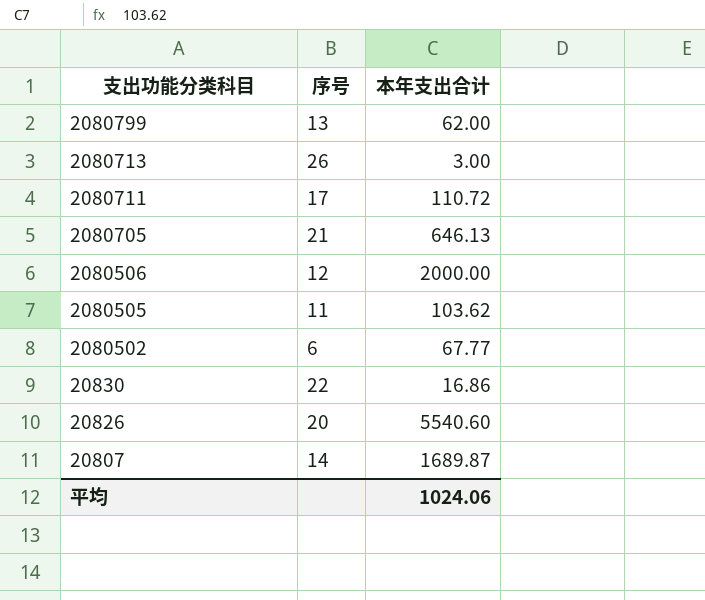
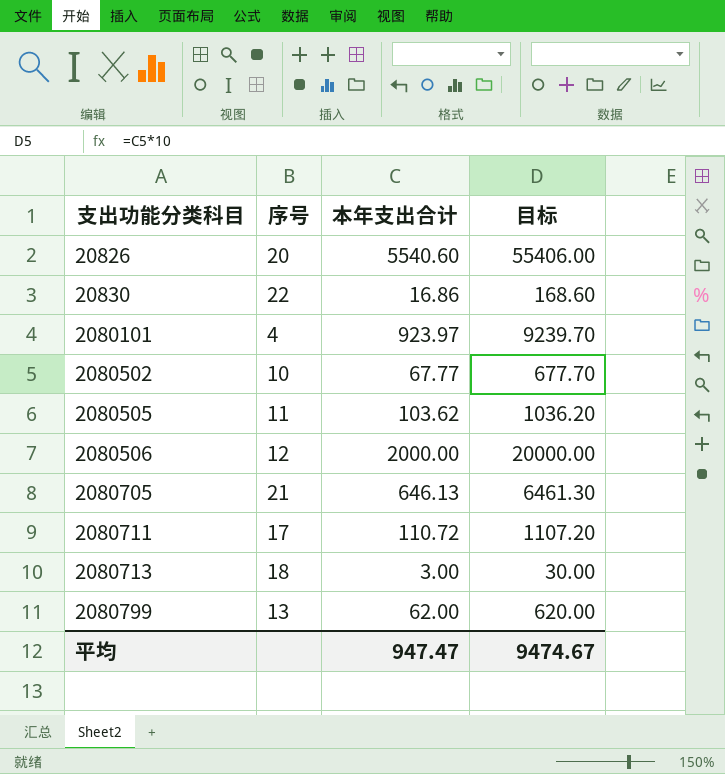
row order: 支出功能分类科目 descending -> 支出功能分类科目 ascending
column 目标 | formula: none -> [本年支出合计] * 10
row 20807: 14 | 1689.87 -> none
row 2080101: none -> 4 | 923.97 | 9239.70
2080502 | 序号: 6 -> 10
2080713 | 序号: 26 -> 18
平均 | 本年支出合计: 1024.06 -> 947.47

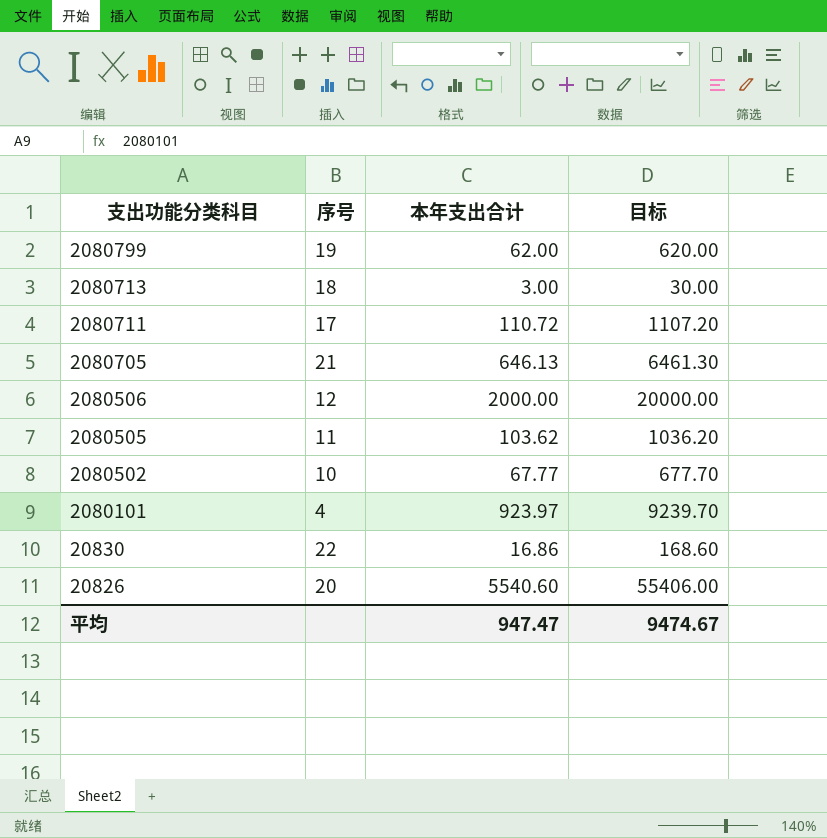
row order: 支出功能分类科目 ascending -> 支出功能分类科目 descending
2080799 | 序号: 13 -> 19

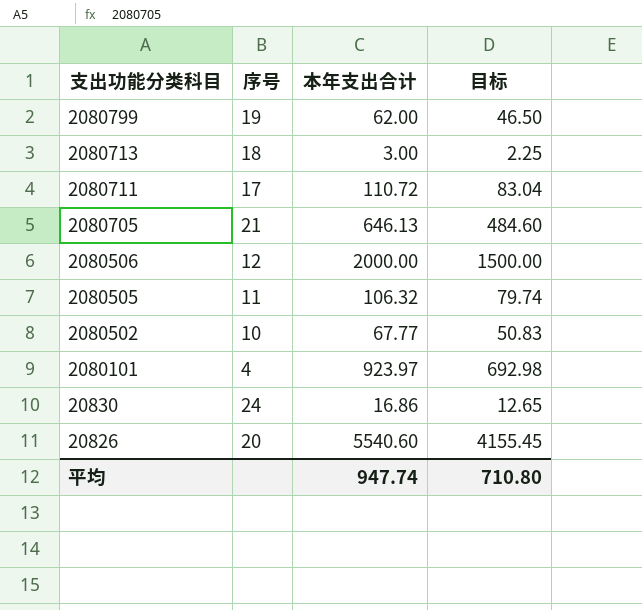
column 目标 | formula: [本年支出合计] * 10 -> [本年支出合计] * 0.75
2080505 | 本年支出合计: 103.62 -> 106.32
20830 | 序号: 22 -> 24
平均 | 本年支出合计: 947.47 -> 947.74
平均 | 目标: 9474.67 -> 710.80

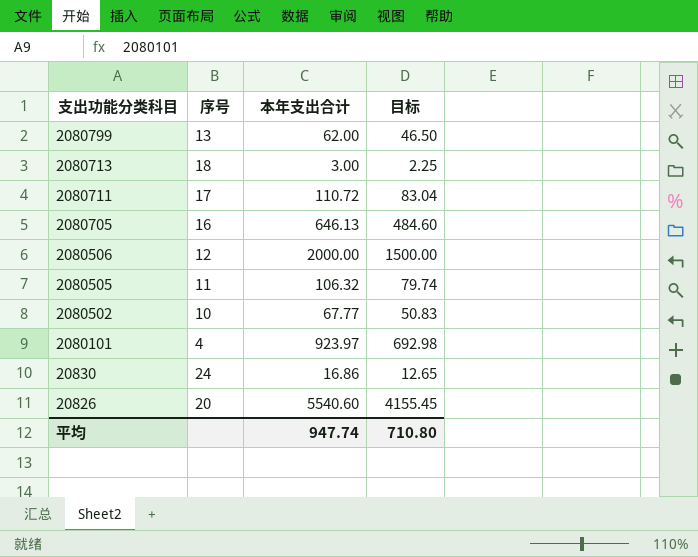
2080799 | 序号: 19 -> 13
2080705 | 序号: 21 -> 16

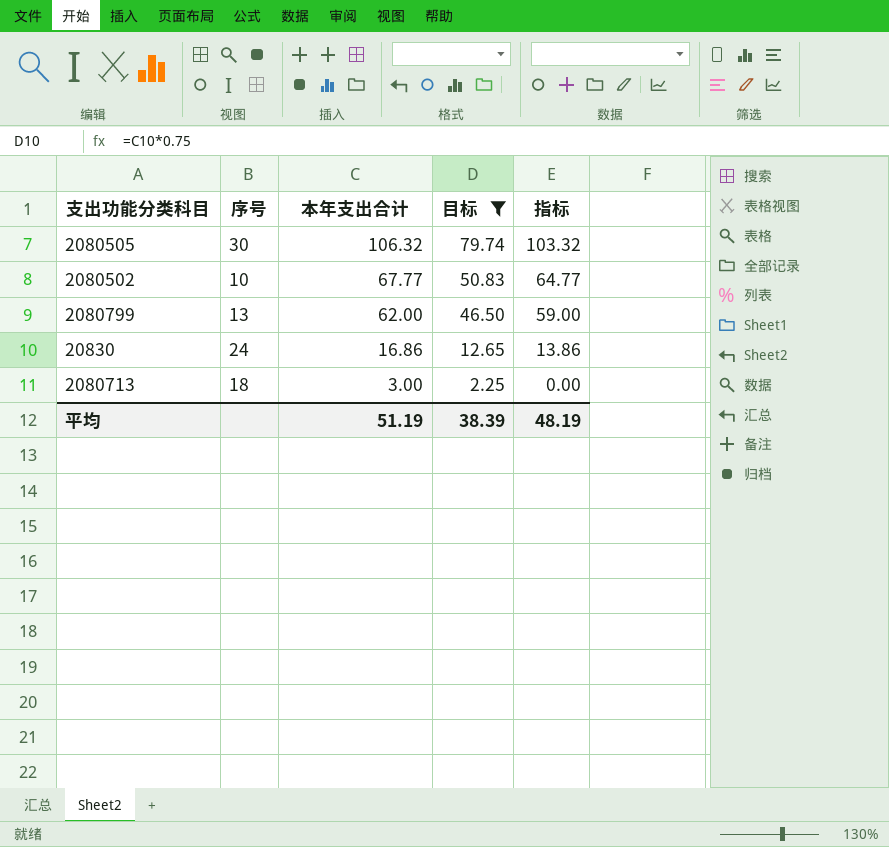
filter: none -> 目标 <= 79.74
row order: 支出功能分类科目 descending -> 本年支出合计 descending
column 指标 | formula: none -> [本年支出合计] - 3
2080505 | 序号: 11 -> 30
平均 | 本年支出合计: 947.74 -> 51.19
平均 | 目标: 710.80 -> 38.39

